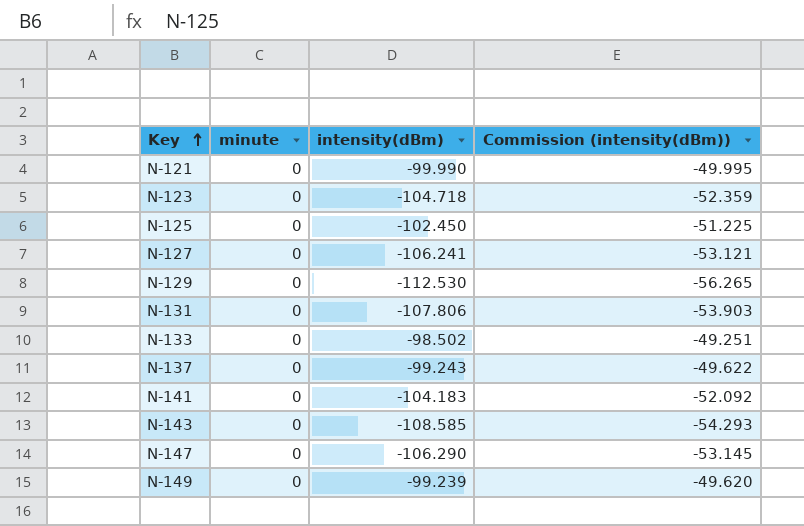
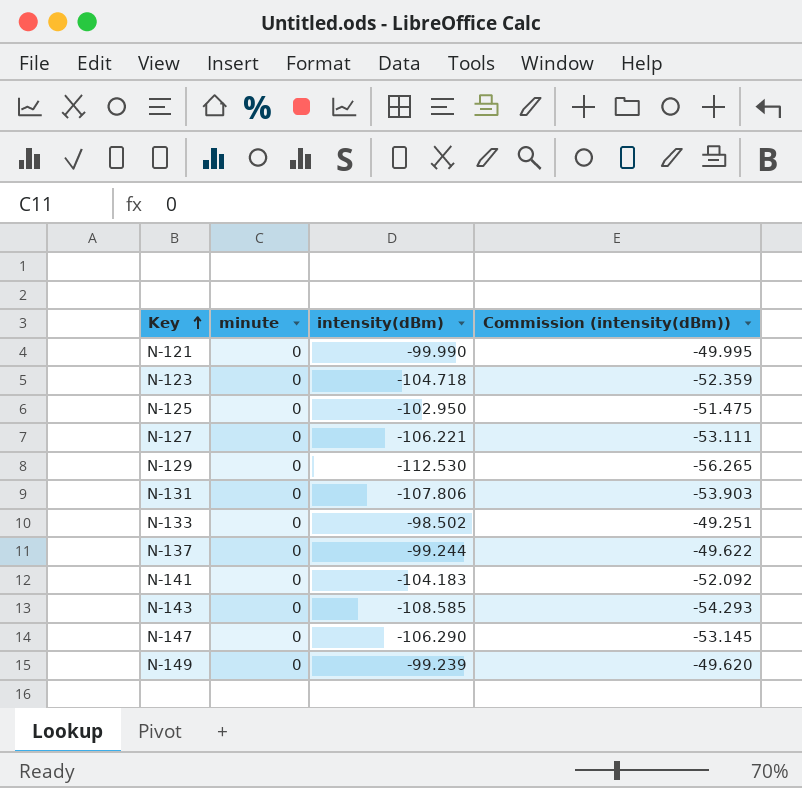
N-125 | intensity(dBm): -102.450 -> -102.950
N-125 | Commission (intensity(dBm)): -51.225 -> -51.475
N-127 | intensity(dBm): -106.241 -> -106.221
N-127 | Commission (intensity(dBm)): -53.121 -> -53.111
N-137 | intensity(dBm): -99.243 -> -99.244

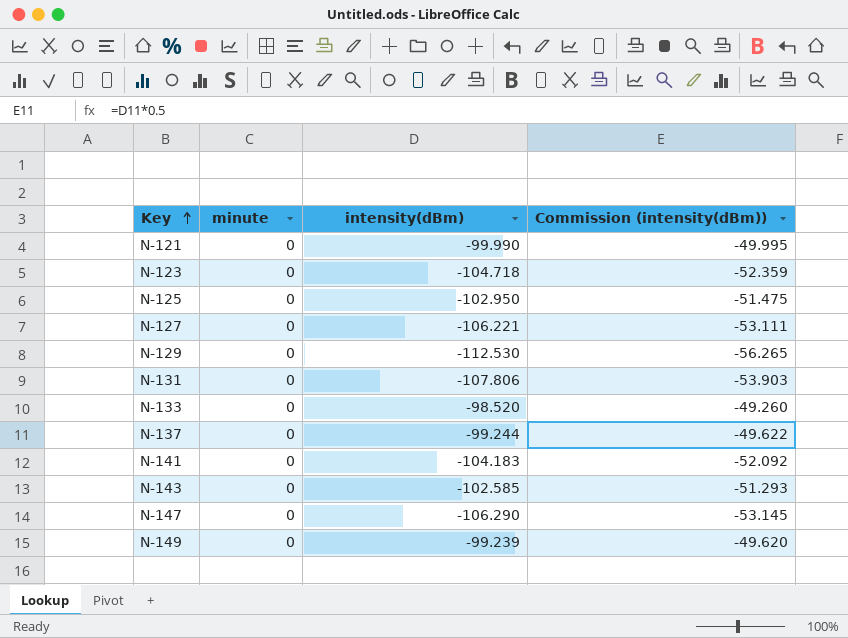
N-133 | intensity(dBm): -98.502 -> -98.520
N-133 | Commission (intensity(dBm)): -49.251 -> -49.260
N-143 | intensity(dBm): -108.585 -> -102.585
N-143 | Commission (intensity(dBm)): -54.293 -> -51.293

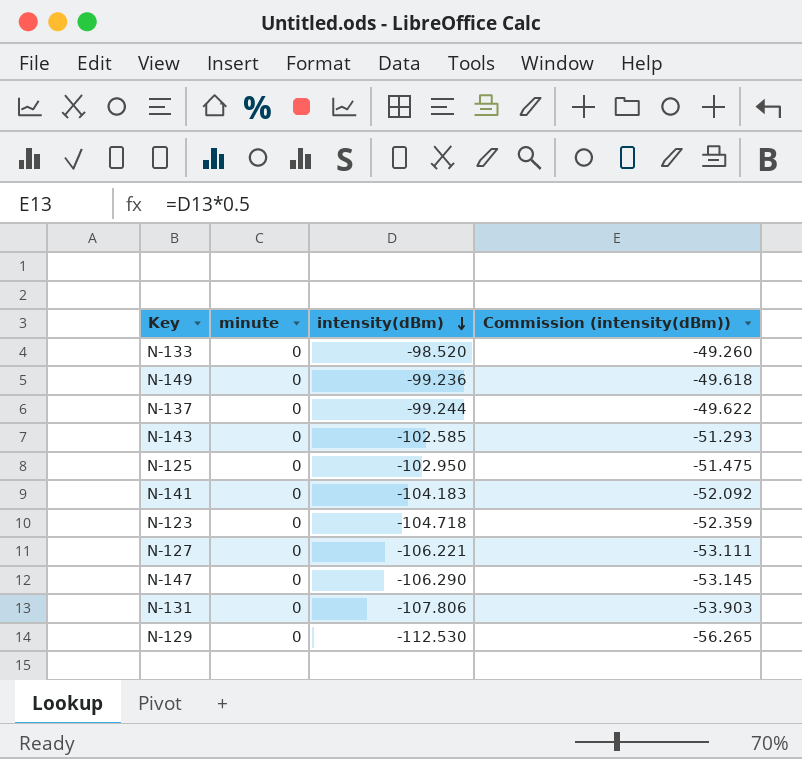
row order: Key ascending -> intensity(dBm) descending
row N-121: 0 | -99.990 | -49.995 -> none
N-149 | intensity(dBm): -99.239 -> -99.236
N-149 | Commission (intensity(dBm)): -49.620 -> -49.618

